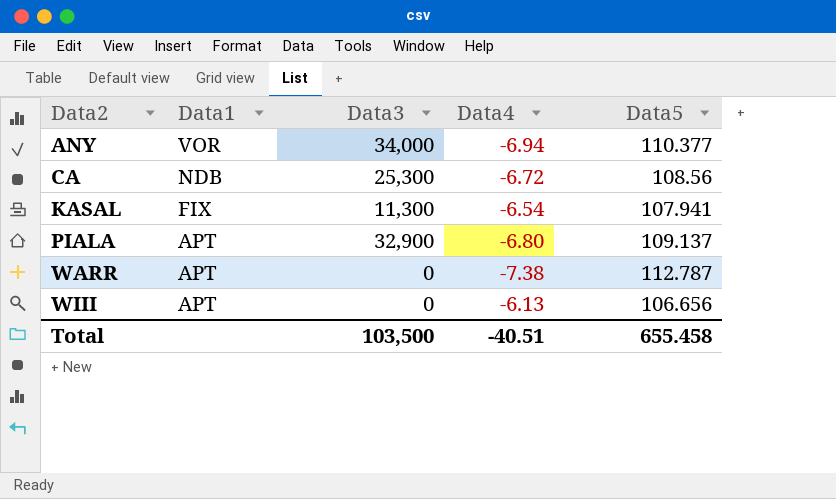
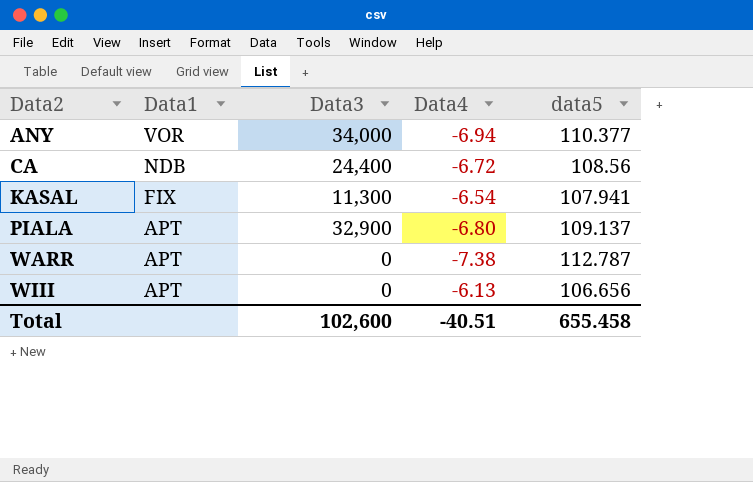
column name: Data5 -> data5
CA | Data3: 25,300 -> 24,400
Total | Data3: 103,500 -> 102,600

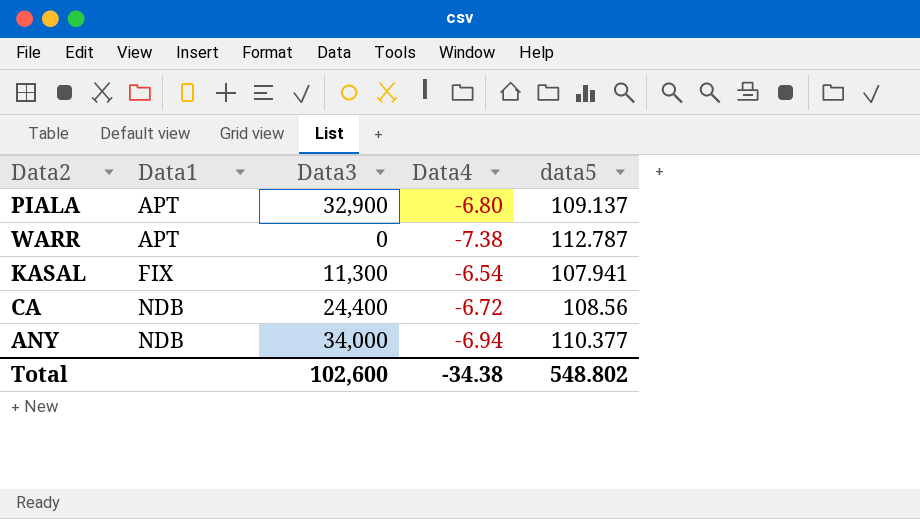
row order: Data2 ascending -> Data1 ascending
row WIII: APT | 0 | -6.13 | 106.656 -> none
ANY | Data1: VOR -> NDB
Total | Data4: -40.51 -> -34.38
Total | data5: 655.458 -> 548.802

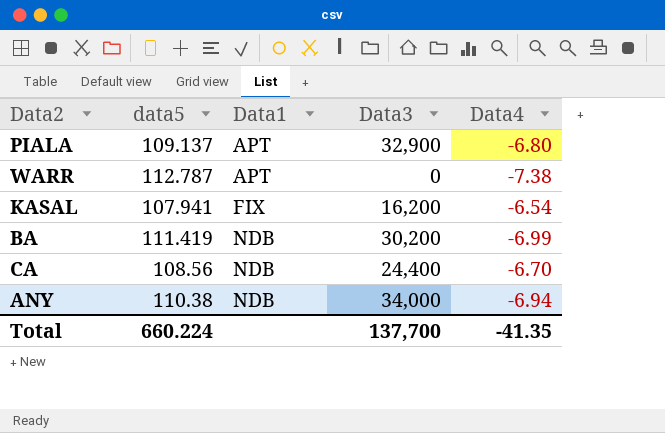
column data5 | position: 5 -> 2
KASAL | Data3: 11,300 -> 16,200
row BA: none -> 111.419 | NDB | 30,200 | -6.99
CA | Data4: -6.72 -> -6.70
ANY | data5: 110.377 -> 110.38
Total | data5: 548.802 -> 660.224
Total | Data3: 102,600 -> 137,700
Total | Data4: -34.38 -> -41.35

